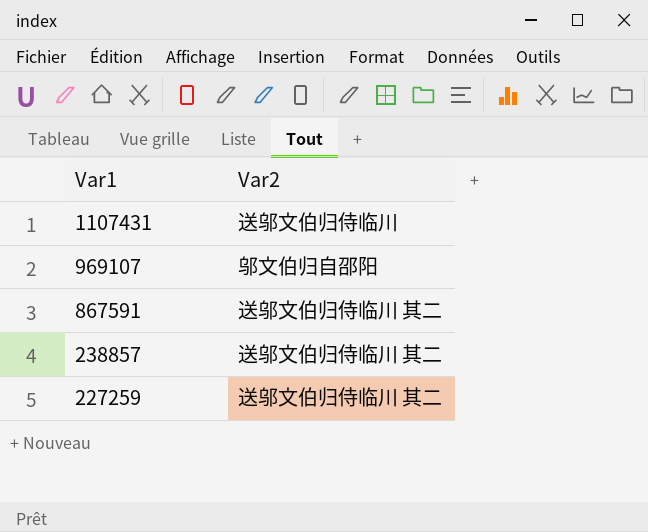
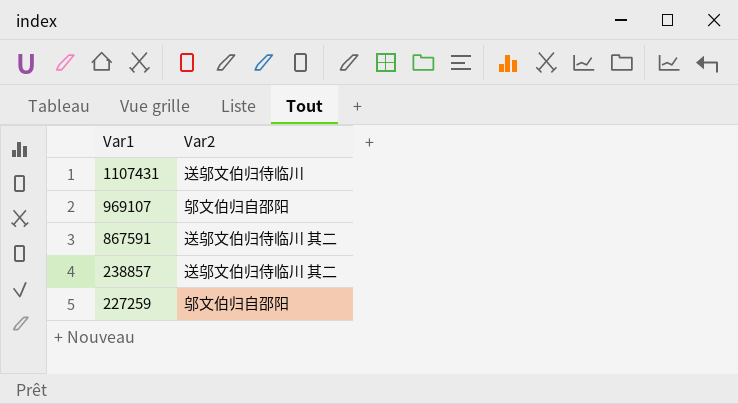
227259 | Var2: 送邬文伯归侍临川 其二 -> 邬文伯归自邵阳

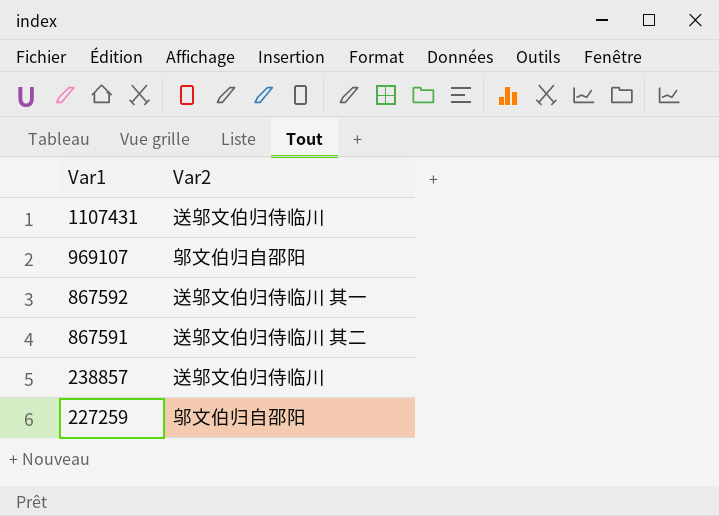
row 867592: none -> 送邬文伯归侍临川 其一
238857 | Var2: 送邬文伯归侍临川 其二 -> 送邬文伯归侍临川

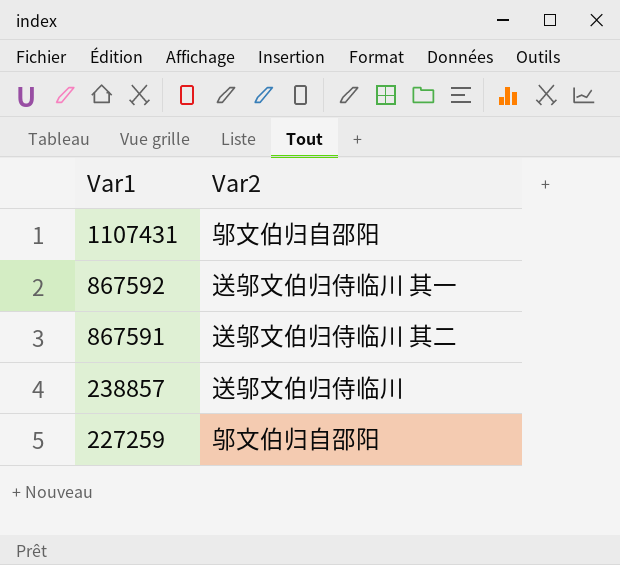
row 969107: 邬文伯归自邵阳 -> none
1107431 | Var2: 送邬文伯归侍临川 -> 邬文伯归自邵阳

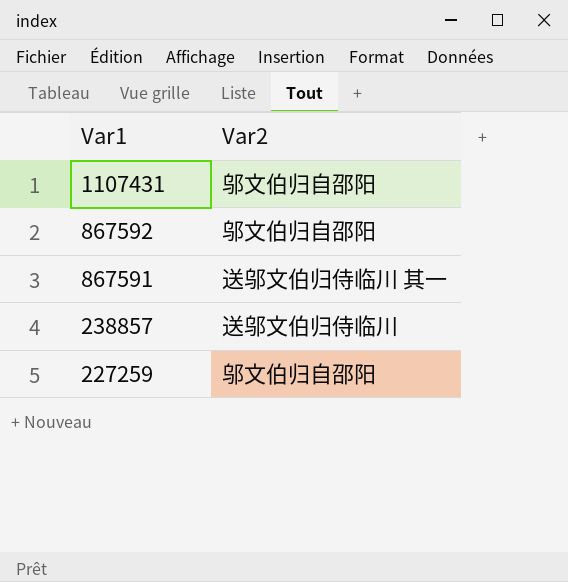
867592 | Var2: 送邬文伯归侍临川 其一 -> 邬文伯归自邵阳
867591 | Var2: 送邬文伯归侍临川 其二 -> 送邬文伯归侍临川 其一

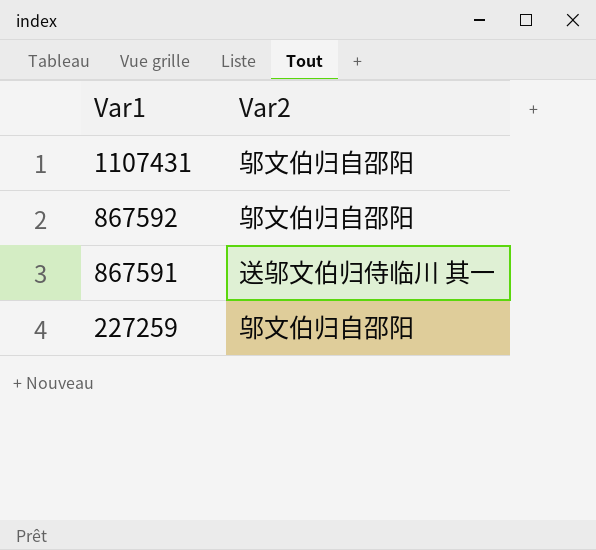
row 238857: 送邬文伯归侍临川 -> none

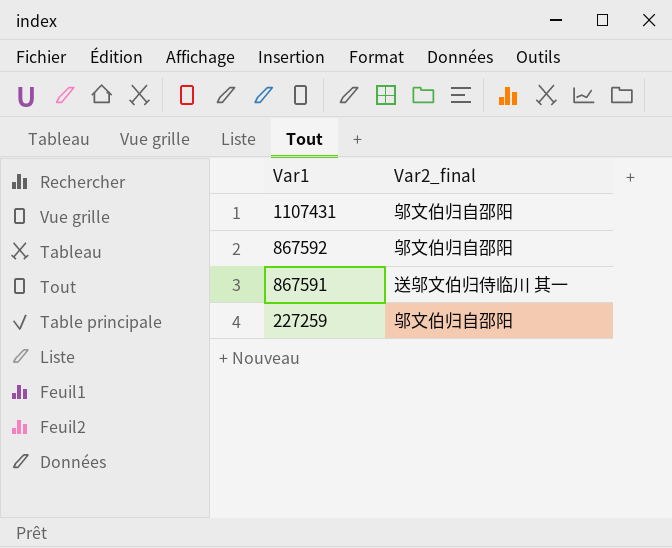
column name: Var2 -> Var2_final

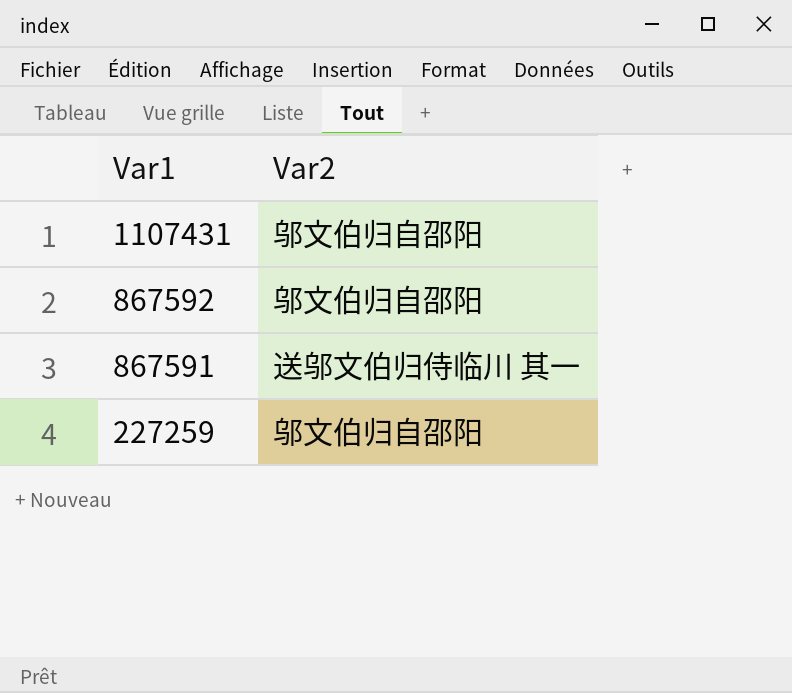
column name: Var2_final -> Var2

